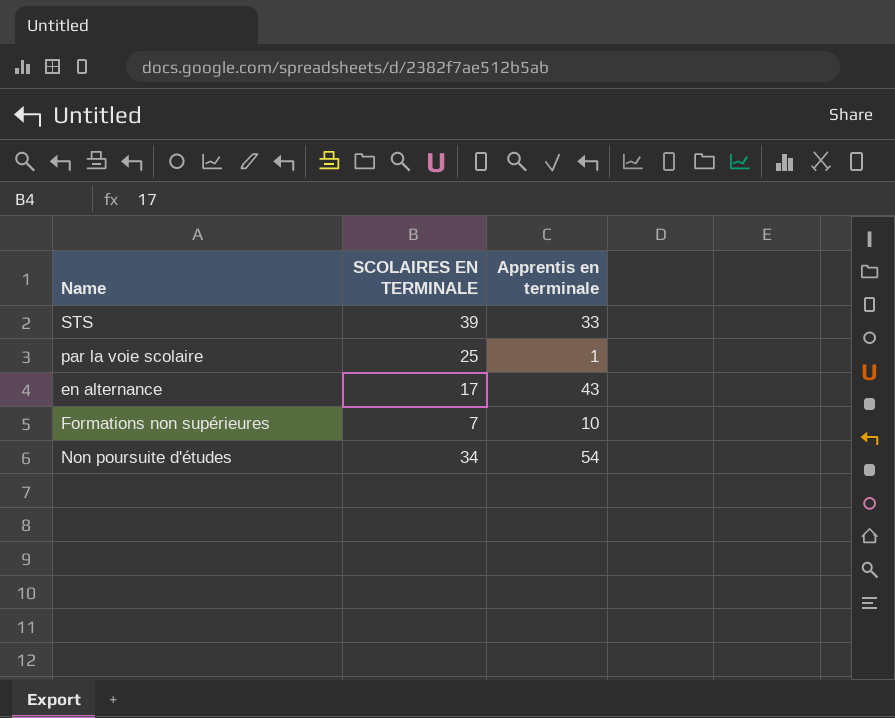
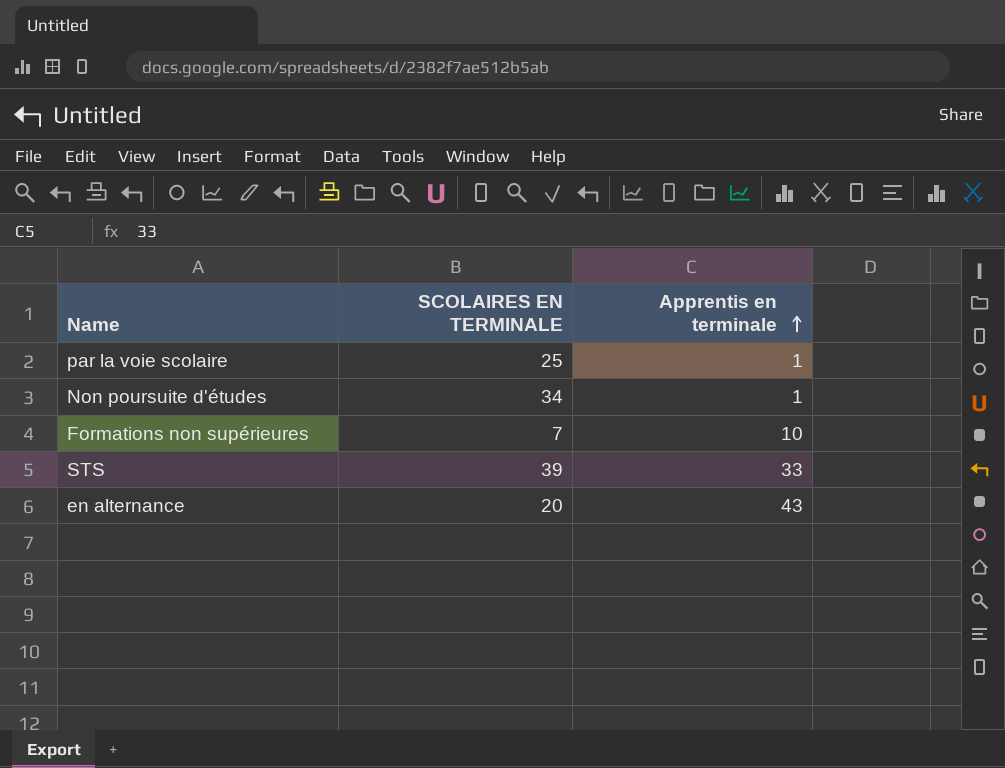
row order: none -> Apprentis en terminale ascending
Non poursuite d'études | Apprentis en terminale: 54 -> 1
en alternance | SCOLAIRES EN TERMINALE: 17 -> 20

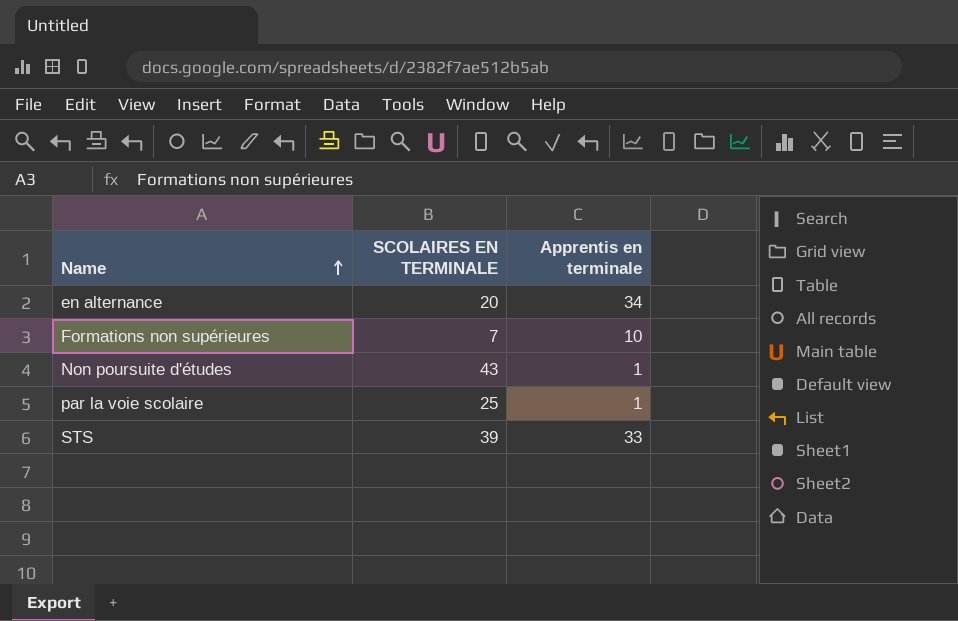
row order: Apprentis en terminale ascending -> Name ascending
en alternance | Apprentis en terminale: 43 -> 34
Non poursuite d'études | SCOLAIRES EN TERMINALE: 34 -> 43

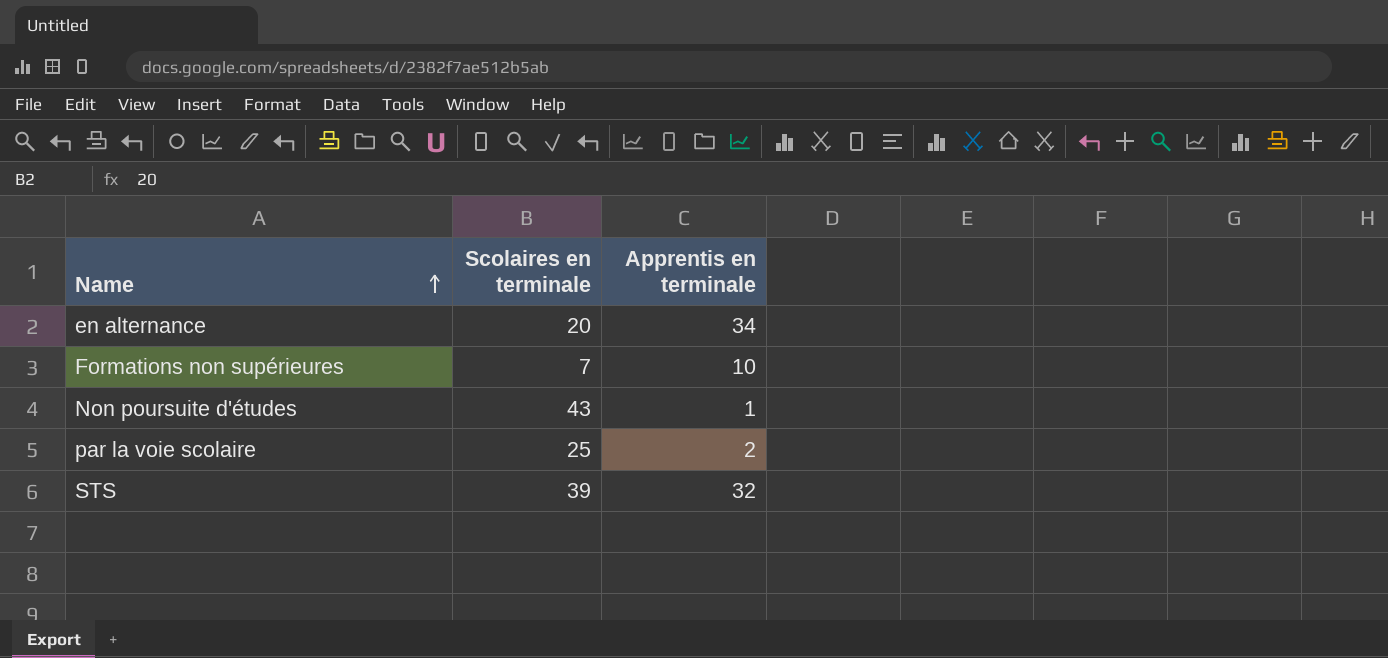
column name: SCOLAIRES EN TERMINALE -> Scolaires en terminale
par la voie scolaire | Apprentis en terminale: 1 -> 2
STS | Apprentis en terminale: 33 -> 32

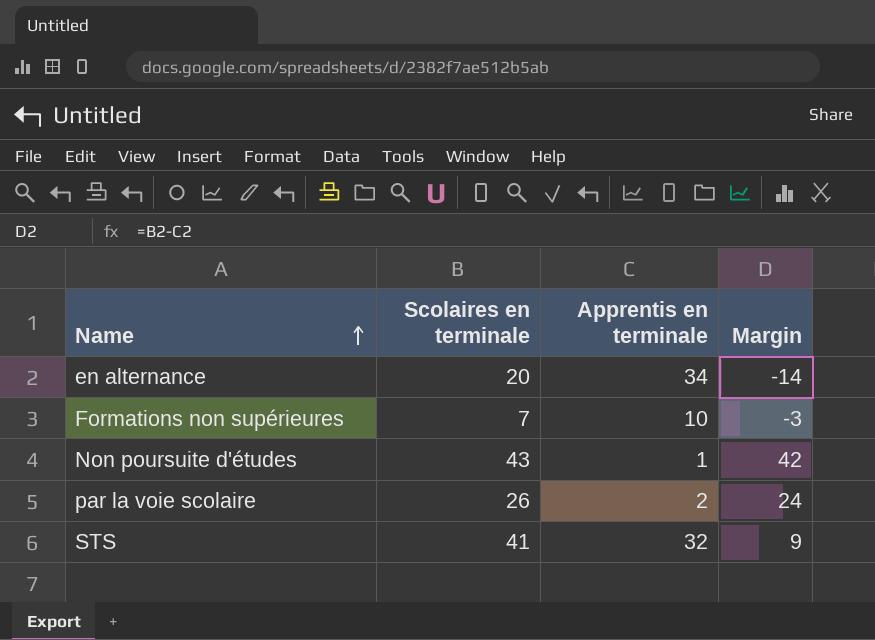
column Margin | formula: none -> [Scolaires en terminale] - [Apprentis en terminale]
par la voie scolaire | Scolaires en terminale: 25 -> 26
STS | Scolaires en terminale: 39 -> 41

